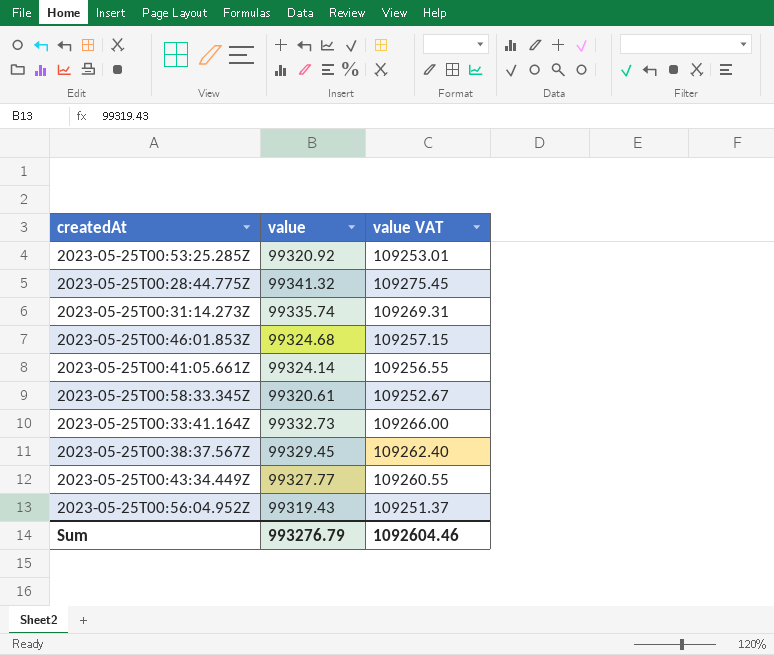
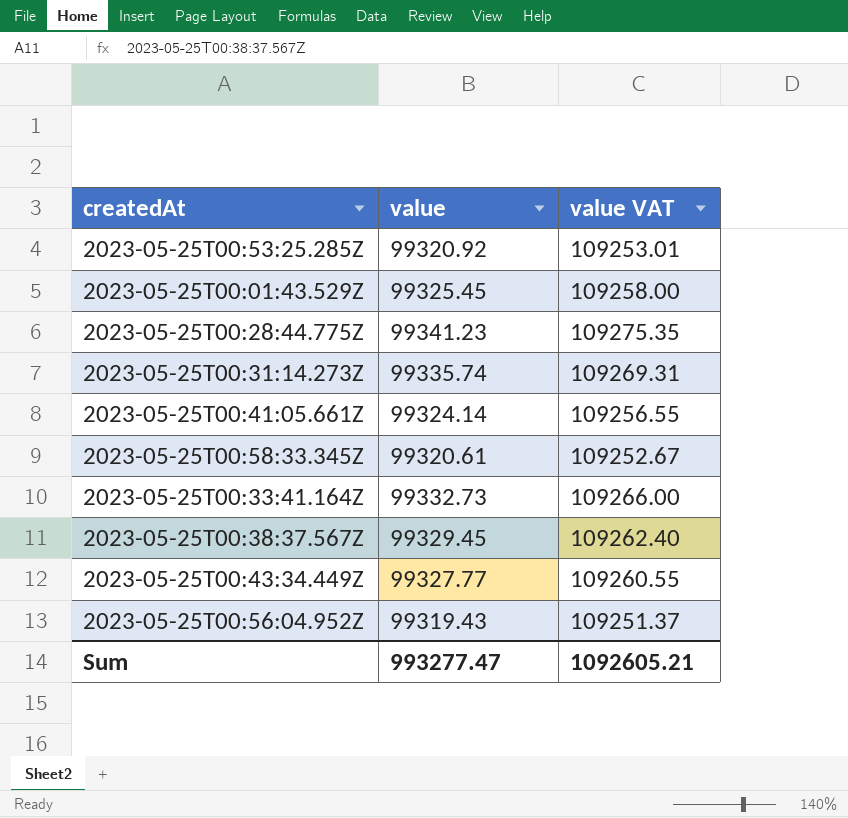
row 2023-05-25T00:46:01.853Z: 99324.68 | 109257.15 -> none
row 2023-05-25T00:01:43.529Z: none -> 99325.45 | 109258.00
2023-05-25T00:28:44.775Z | value: 99341.32 -> 99341.23
2023-05-25T00:28:44.775Z | value VAT: 109275.45 -> 109275.35
Sum | value: 993276.79 -> 993277.47
Sum | value VAT: 1092604.46 -> 1092605.21

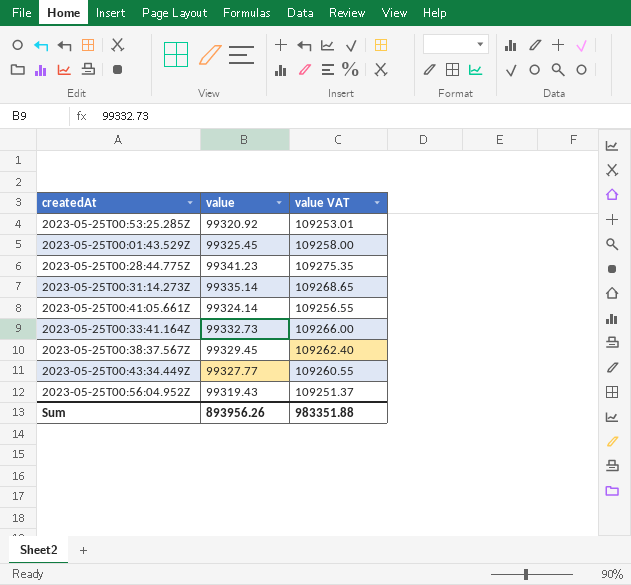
row 2023-05-25T00:58:33.345Z: 99320.61 | 109252.67 -> none
2023-05-25T00:31:14.273Z | value: 99335.74 -> 99335.14
2023-05-25T00:31:14.273Z | value VAT: 109269.31 -> 109268.65
Sum | value: 993277.47 -> 893956.26
Sum | value VAT: 1092605.21 -> 983351.88

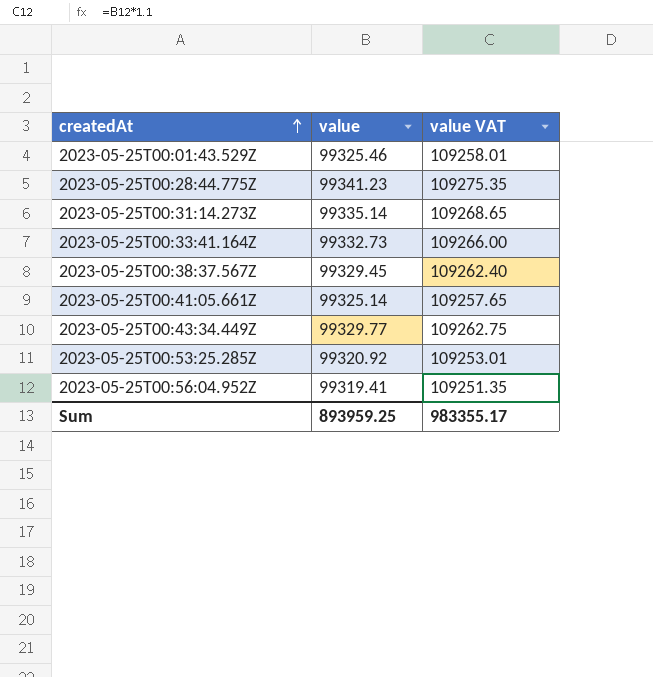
row order: none -> createdAt ascending
2023-05-25T00:01:43.529Z | value: 99325.45 -> 99325.46
2023-05-25T00:01:43.529Z | value VAT: 109258.00 -> 109258.01
2023-05-25T00:41:05.661Z | value: 99324.14 -> 99325.14
2023-05-25T00:41:05.661Z | value VAT: 109256.55 -> 109257.65
2023-05-25T00:43:34.449Z | value: 99327.77 -> 99329.77
2023-05-25T00:43:34.449Z | value VAT: 109260.55 -> 109262.75
2023-05-25T00:56:04.952Z | value: 99319.43 -> 99319.41
2023-05-25T00:56:04.952Z | value VAT: 109251.37 -> 109251.35
Sum | value: 893956.26 -> 893959.25
Sum | value VAT: 983351.88 -> 983355.17

